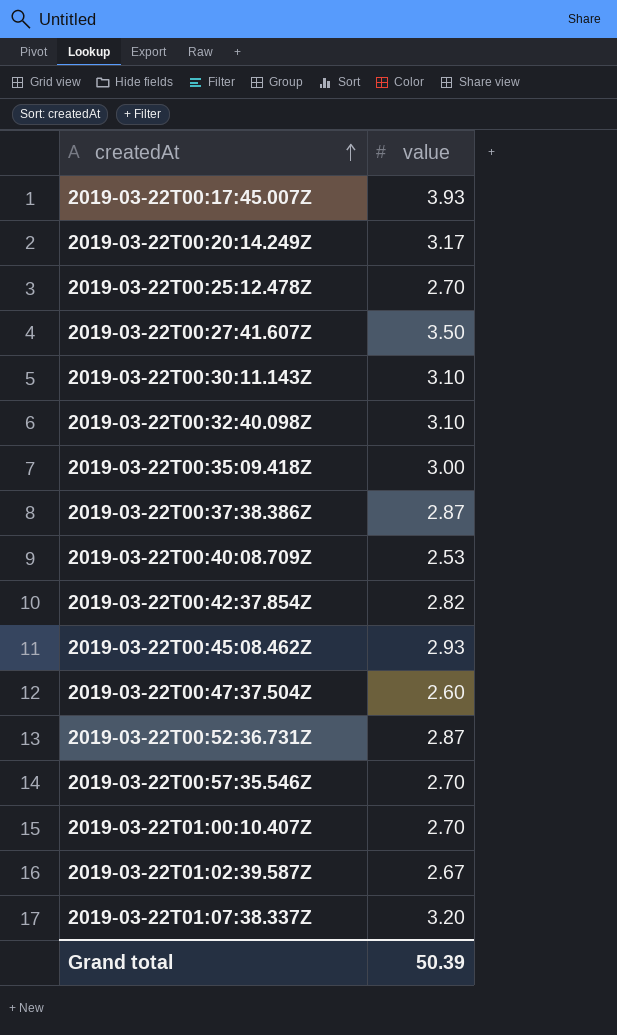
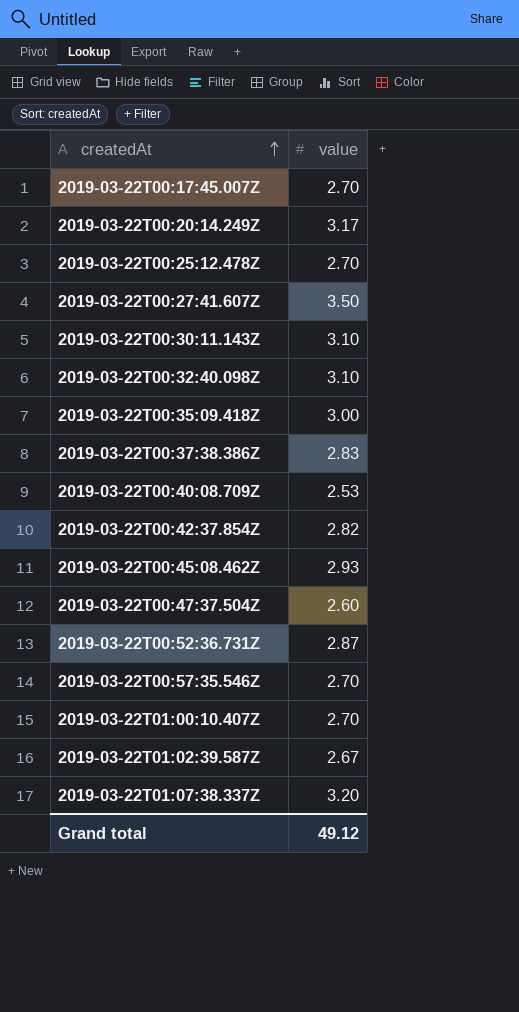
2019-03-22T00:17:45.007Z | value: 3.93 -> 2.70
2019-03-22T00:37:38.386Z | value: 2.87 -> 2.83
Grand total | value: 50.39 -> 49.12

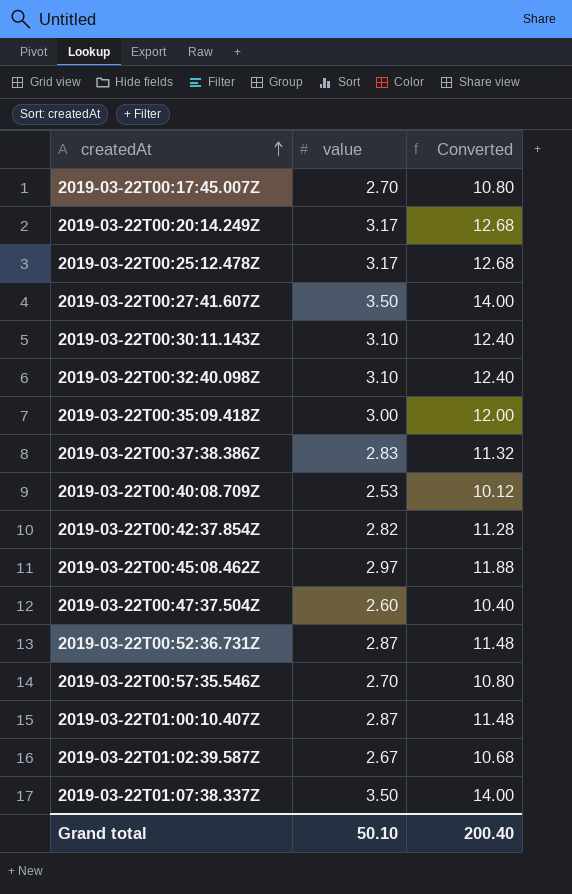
column Converted | formula: none -> [value] * 4
2019-03-22T00:25:12.478Z | value: 2.70 -> 3.17
2019-03-22T00:45:08.462Z | value: 2.93 -> 2.97
2019-03-22T01:00:10.407Z | value: 2.70 -> 2.87
2019-03-22T01:07:38.337Z | value: 3.20 -> 3.50
Grand total | value: 49.12 -> 50.10

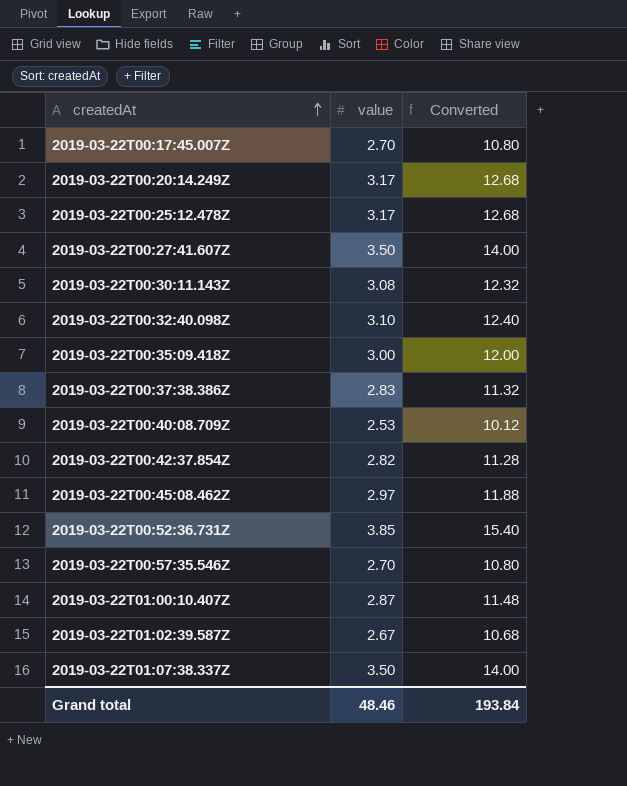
row 2019-03-22T00:47:37.504Z: 2.60 | 10.40 -> none
2019-03-22T00:30:11.143Z | value: 3.10 -> 3.08
2019-03-22T00:30:11.143Z | Converted: 12.40 -> 12.32
2019-03-22T00:52:36.731Z | value: 2.87 -> 3.85
2019-03-22T00:52:36.731Z | Converted: 11.48 -> 15.40
Grand total | value: 50.10 -> 48.46
Grand total | Converted: 200.40 -> 193.84

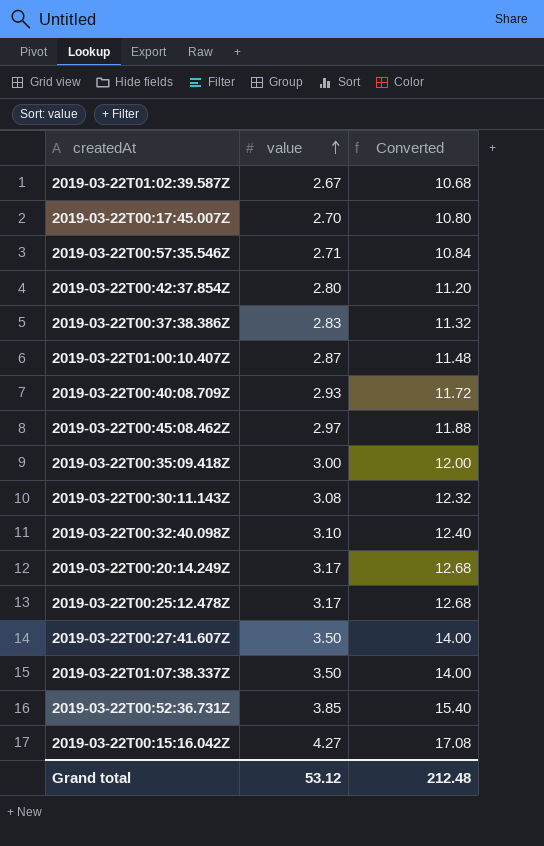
row order: createdAt ascending -> value ascending
2019-03-22T00:57:35.546Z | value: 2.70 -> 2.71
2019-03-22T00:57:35.546Z | Converted: 10.80 -> 10.84
2019-03-22T00:42:37.854Z | value: 2.82 -> 2.80
2019-03-22T00:42:37.854Z | Converted: 11.28 -> 11.20
2019-03-22T00:40:08.709Z | value: 2.53 -> 2.93
2019-03-22T00:40:08.709Z | Converted: 10.12 -> 11.72
row 2019-03-22T00:15:16.042Z: none -> 4.27 | 17.08
Grand total | value: 48.46 -> 53.12
Grand total | Converted: 193.84 -> 212.48

